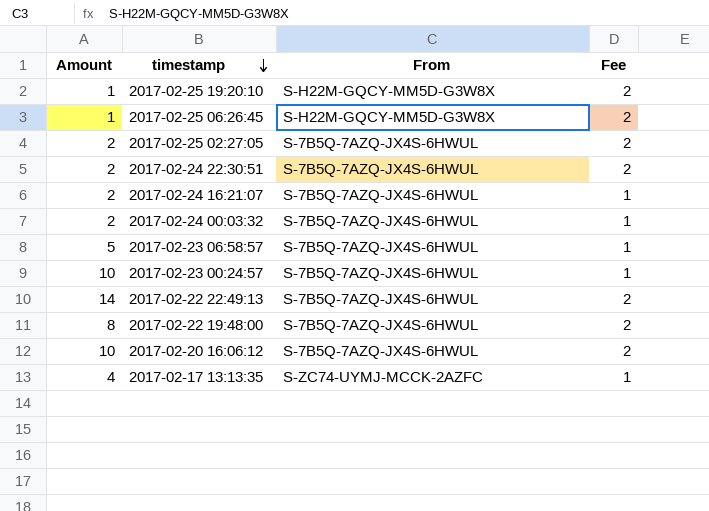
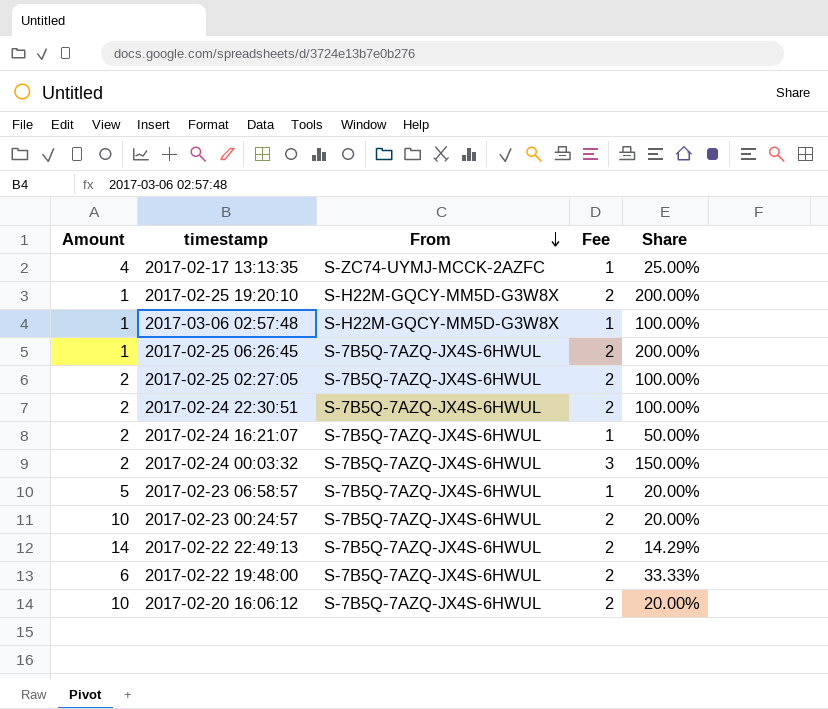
row order: timestamp descending -> From descending
column Share | formula: none -> [Fee] / [Amount]
row 2017-03-06 02:57:48: none -> 1 | S-H22M-GQCY-MM5D-G3W8X | 1 | 100.00%
2017-02-25 06:26:45 | From: S-H22M-GQCY-MM5D-G3W8X -> S-7B5Q-7AZQ-JX4S-6HWUL
2017-02-24 00:03:32 | Fee: 1 -> 3
2017-02-23 00:24:57 | Fee: 1 -> 2
2017-02-22 19:48:00 | Amount: 8 -> 6

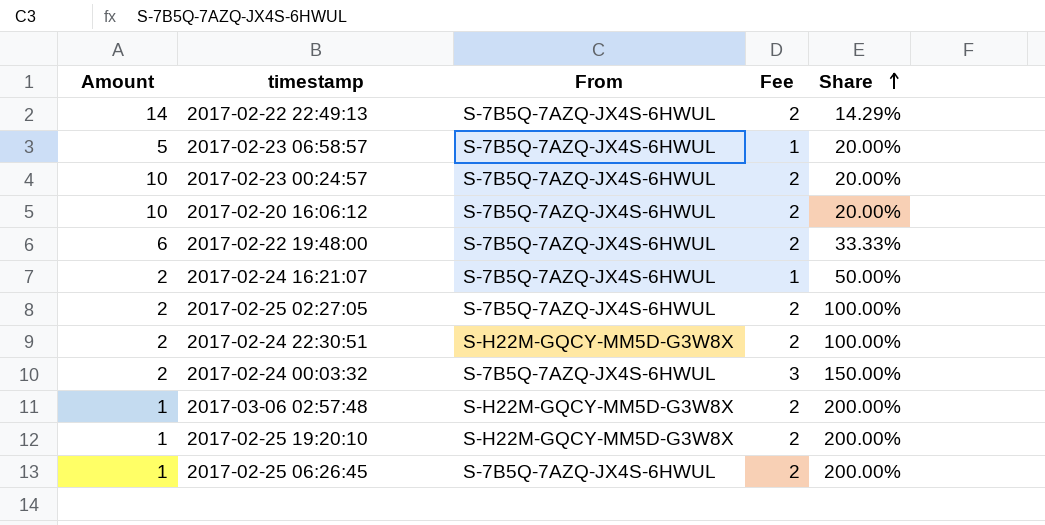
row order: From descending -> Share ascending
row 2017-02-17 13:13:35: 4 | S-ZC74-UYMJ-MCCK-2AZFC | 1 | 25.00% -> none
2017-02-24 22:30:51 | From: S-7B5Q-7AZQ-JX4S-6HWUL -> S-H22M-GQCY-MM5D-G3W8X
2017-03-06 02:57:48 | Fee: 1 -> 2
2017-03-06 02:57:48 | Share: 100.00% -> 200.00%

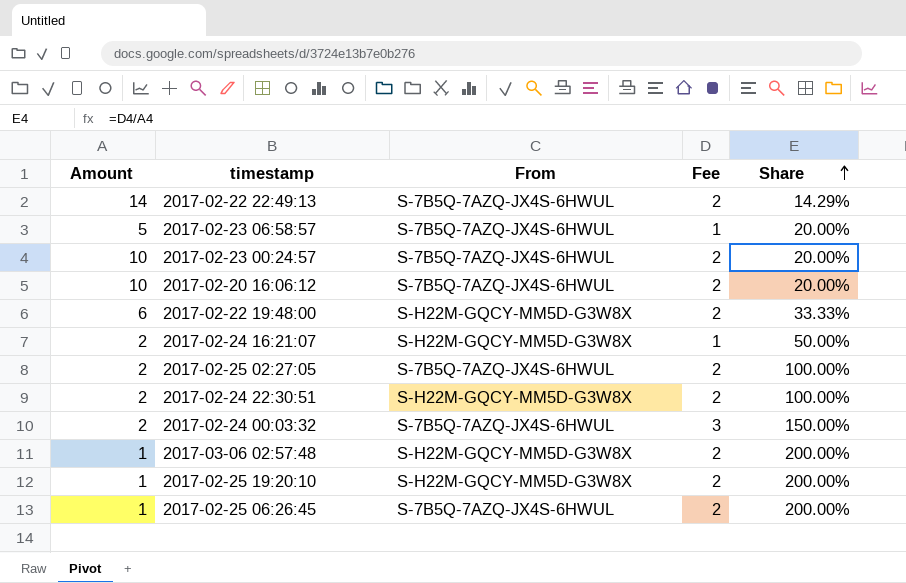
2017-02-22 19:48:00 | From: S-7B5Q-7AZQ-JX4S-6HWUL -> S-H22M-GQCY-MM5D-G3W8X
2017-02-24 16:21:07 | From: S-7B5Q-7AZQ-JX4S-6HWUL -> S-H22M-GQCY-MM5D-G3W8X

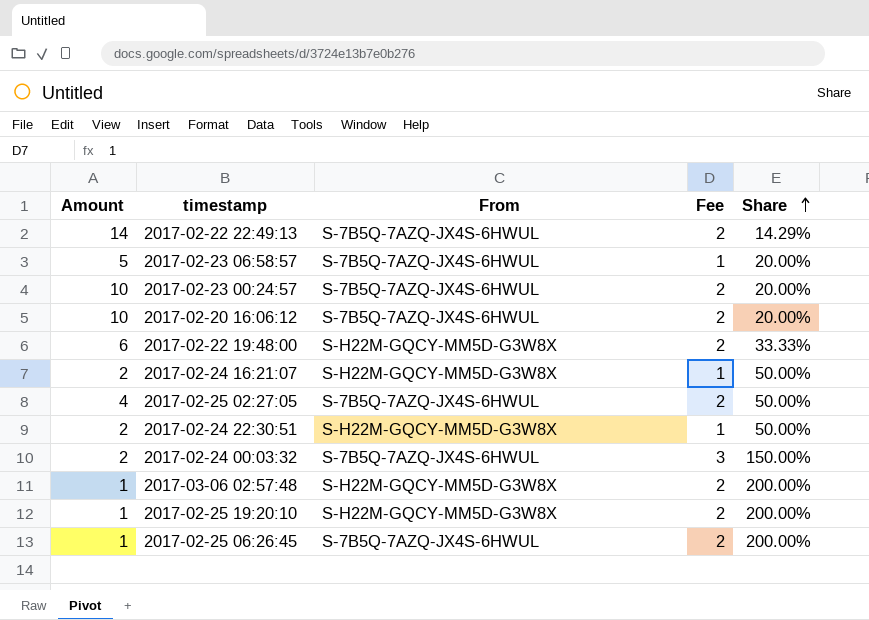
2017-02-25 02:27:05 | Amount: 2 -> 4
2017-02-25 02:27:05 | Share: 100.00% -> 50.00%
2017-02-24 22:30:51 | Fee: 2 -> 1
2017-02-24 22:30:51 | Share: 100.00% -> 50.00%

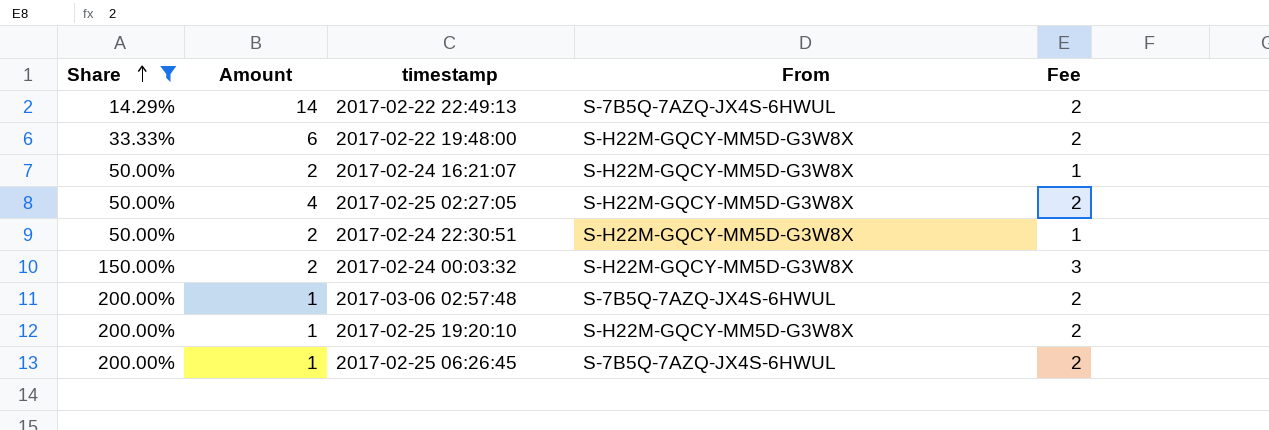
filter: none -> Share != 20.00%
column Share | position: 5 -> 1
2017-02-25 02:27:05 | From: S-7B5Q-7AZQ-JX4S-6HWUL -> S-H22M-GQCY-MM5D-G3W8X
2017-02-24 00:03:32 | From: S-7B5Q-7AZQ-JX4S-6HWUL -> S-H22M-GQCY-MM5D-G3W8X
2017-03-06 02:57:48 | From: S-H22M-GQCY-MM5D-G3W8X -> S-7B5Q-7AZQ-JX4S-6HWUL

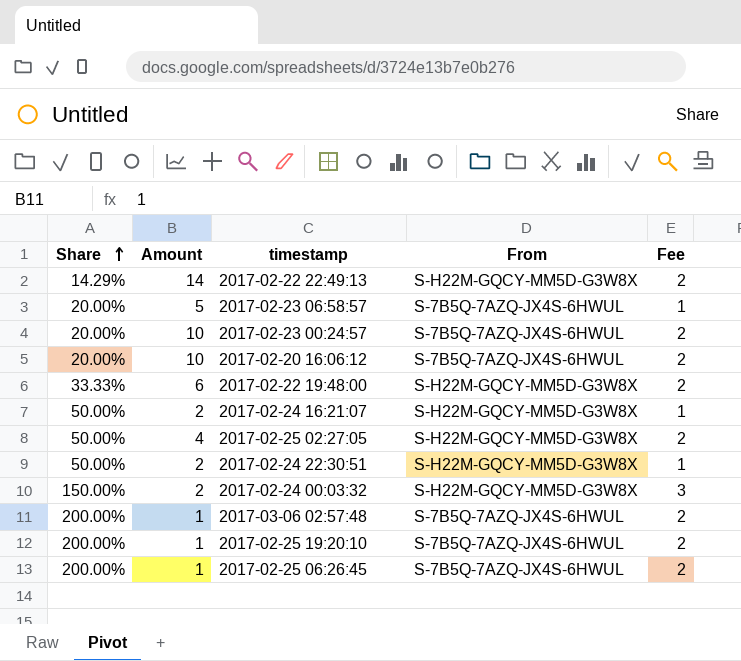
filter: Share != 20.00% -> none
2017-02-22 22:49:13 | From: S-7B5Q-7AZQ-JX4S-6HWUL -> S-H22M-GQCY-MM5D-G3W8X
2017-02-25 19:20:10 | From: S-H22M-GQCY-MM5D-G3W8X -> S-7B5Q-7AZQ-JX4S-6HWUL

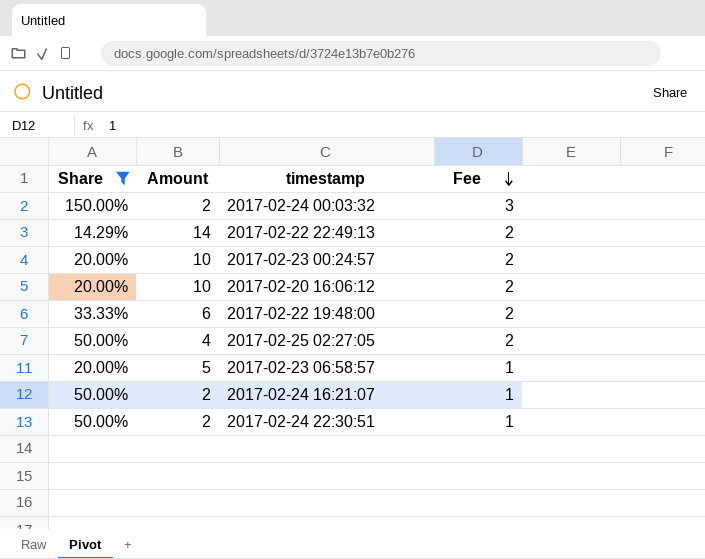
filter: none -> Share != 200.00%
row order: Share ascending -> Fee descending
column From | position: 4 -> none

